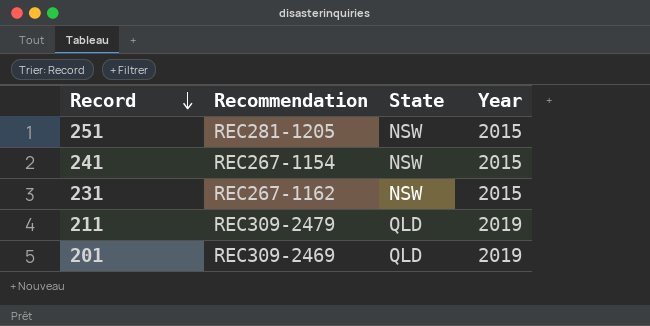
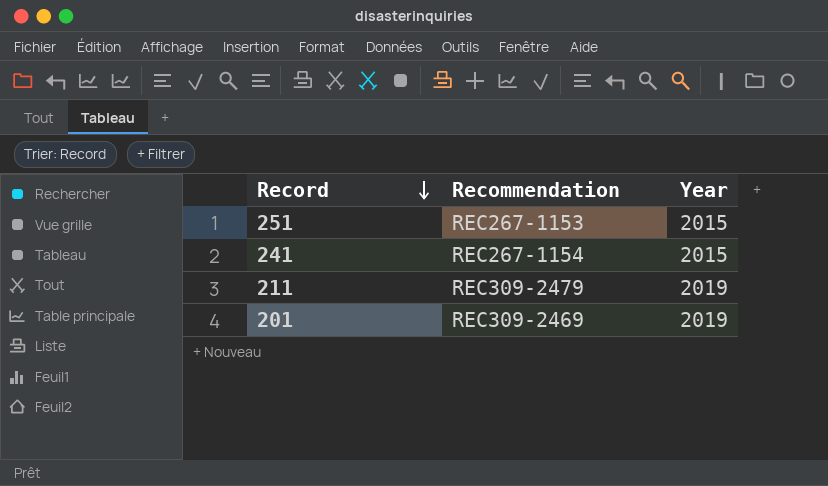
column State | position: 3 -> none
row 231: REC267-1162 | NSW | 2015 -> none
251 | Recommendation: REC281-1205 -> REC267-1153

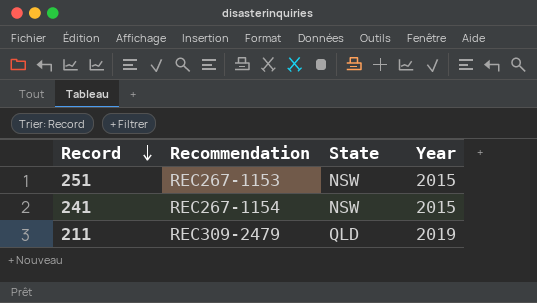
column State | position: none -> 3
row 201: REC309-2469 | 2019 -> none

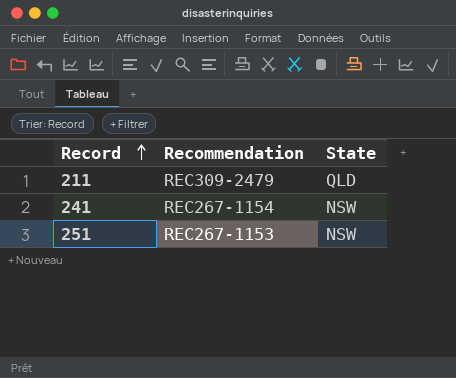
row order: Record descending -> Record ascending
column Year | position: 4 -> none

